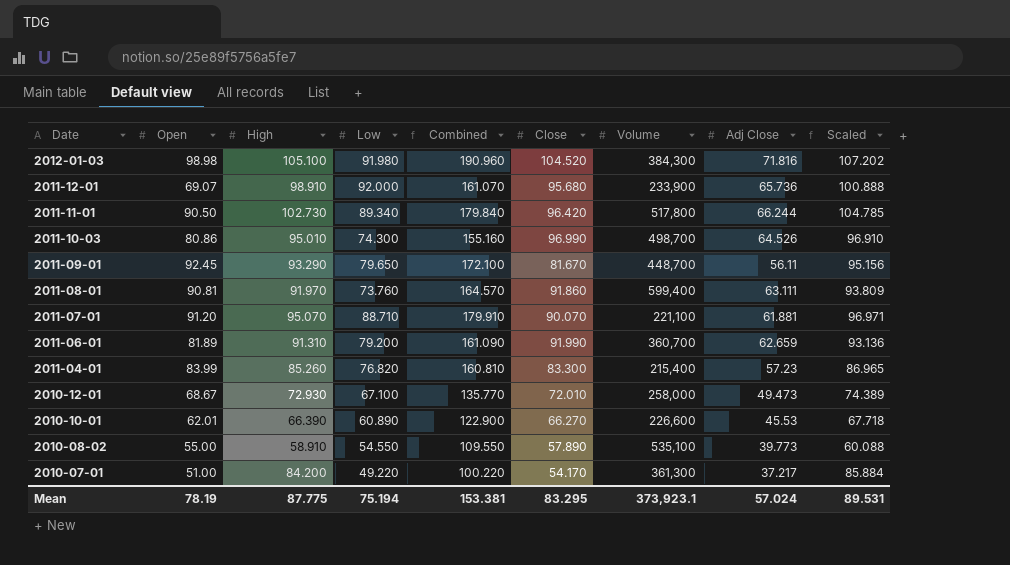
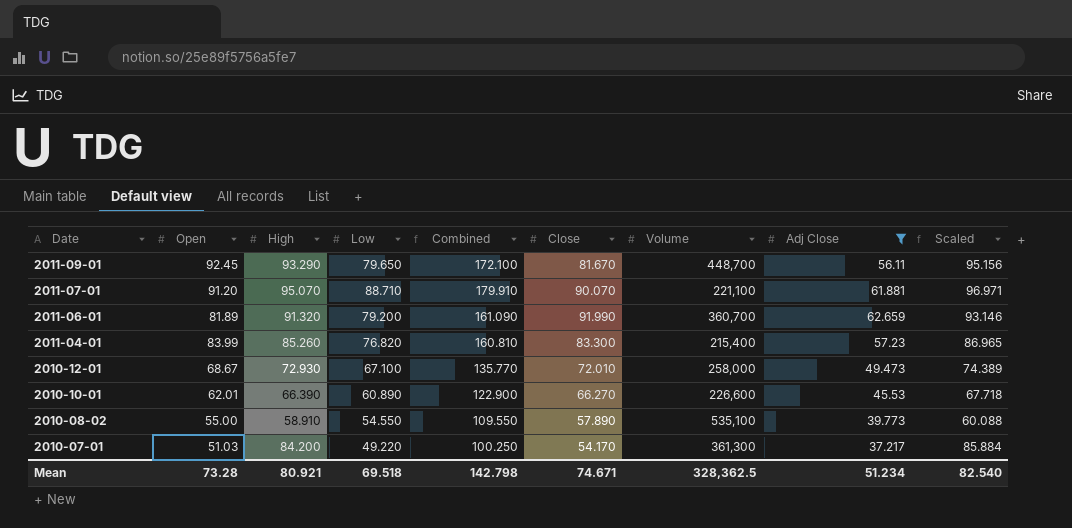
filter: none -> Adj Close <= 62.659
2011-06-01 | High: 91.310 -> 91.320
2011-06-01 | Scaled: 93.136 -> 93.146
2010-07-01 | Open: 51.00 -> 51.03
2010-07-01 | Combined: 100.220 -> 100.250
Mean | Open: 78.19 -> 73.28
Mean | High: 87.775 -> 80.921
Mean | Low: 75.194 -> 69.518
Mean | Combined: 153.381 -> 142.798
Mean | Close: 83.295 -> 74.671
Mean | Volume: 373,923.1 -> 328,362.5
Mean | Adj Close: 57.024 -> 51.234
Mean | Scaled: 89.531 -> 82.540

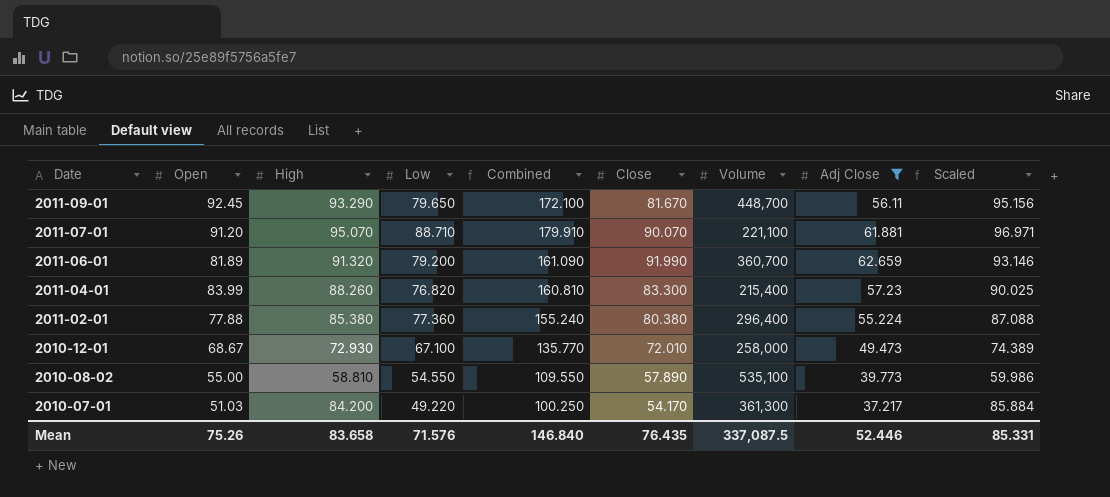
row 2010-10-01: 62.01 | 66.390 | 60.890 | 122.900 | 66.270 | 226,600 | 45.53 | 67.718 -> none
2011-04-01 | High: 85.260 -> 88.260
2011-04-01 | Scaled: 86.965 -> 90.025
row 2011-02-01: none -> 77.88 | 85.380 | 77.360 | 155.240 | 80.380 | 296,400 | 55.224 | 87.088
2010-08-02 | High: 58.910 -> 58.810
2010-08-02 | Scaled: 60.088 -> 59.986
Mean | Open: 73.28 -> 75.26
Mean | High: 80.921 -> 83.658
Mean | Low: 69.518 -> 71.576
Mean | Combined: 142.798 -> 146.840
Mean | Close: 74.671 -> 76.435
Mean | Volume: 328,362.5 -> 337,087.5
Mean | Adj Close: 51.234 -> 52.446
Mean | Scaled: 82.540 -> 85.331

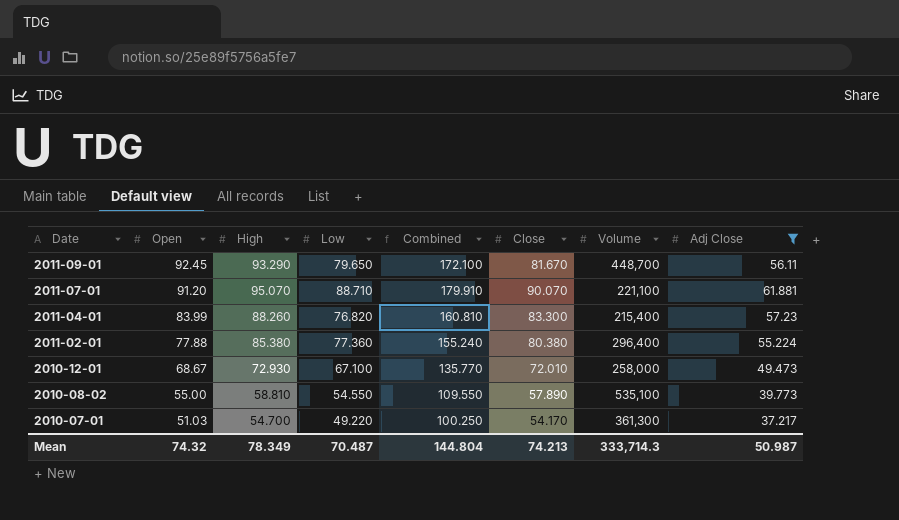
column Scaled | formula: [High] * 1.02 -> none
row 2011-06-01: 81.89 | 91.320 | 79.200 | 161.090 | 91.990 | 360,700 | 62.659 | 93.146 -> none
2010-07-01 | High: 84.200 -> 54.700
Mean | Open: 75.26 -> 74.32
Mean | High: 83.658 -> 78.349
Mean | Low: 71.576 -> 70.487
Mean | Combined: 146.840 -> 144.804
Mean | Close: 76.435 -> 74.213
Mean | Volume: 337,087.5 -> 333,714.3
Mean | Adj Close: 52.446 -> 50.987

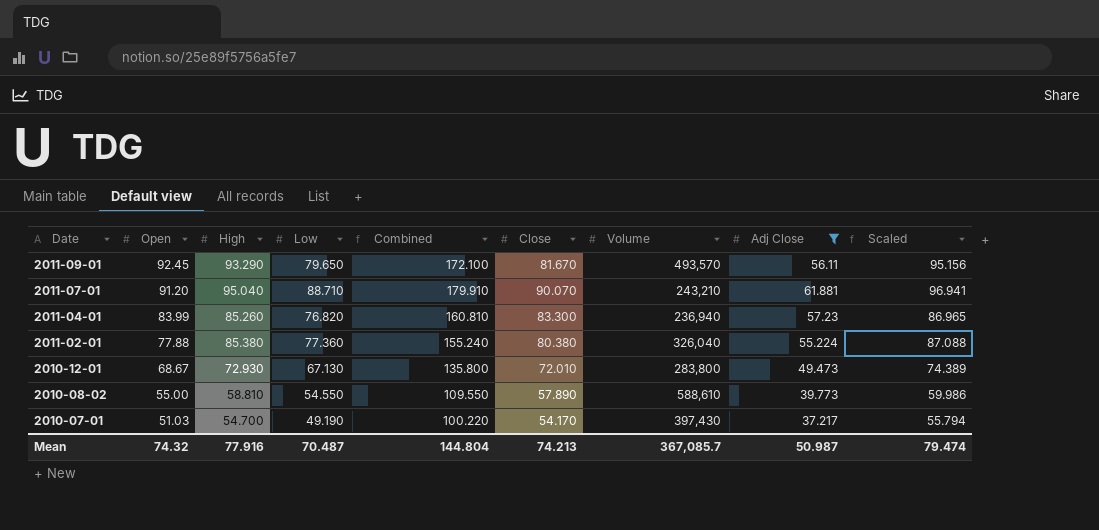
column Scaled | formula: none -> [High] * 1.02
2011-09-01 | Volume: 448,700 -> 493,570
2011-07-01 | High: 95.070 -> 95.040
2011-07-01 | Volume: 221,100 -> 243,210
2011-04-01 | High: 88.260 -> 85.260
2011-04-01 | Volume: 215,400 -> 236,940
2011-02-01 | Volume: 296,400 -> 326,040
2010-12-01 | Low: 67.100 -> 67.130
2010-12-01 | Combined: 135.770 -> 135.800
2010-12-01 | Volume: 258,000 -> 283,800
2010-08-02 | Volume: 535,100 -> 588,610
2010-07-01 | Low: 49.220 -> 49.190
2010-07-01 | Combined: 100.250 -> 100.220
2010-07-01 | Volume: 361,300 -> 397,430
Mean | High: 78.349 -> 77.916
Mean | Volume: 333,714.3 -> 367,085.7

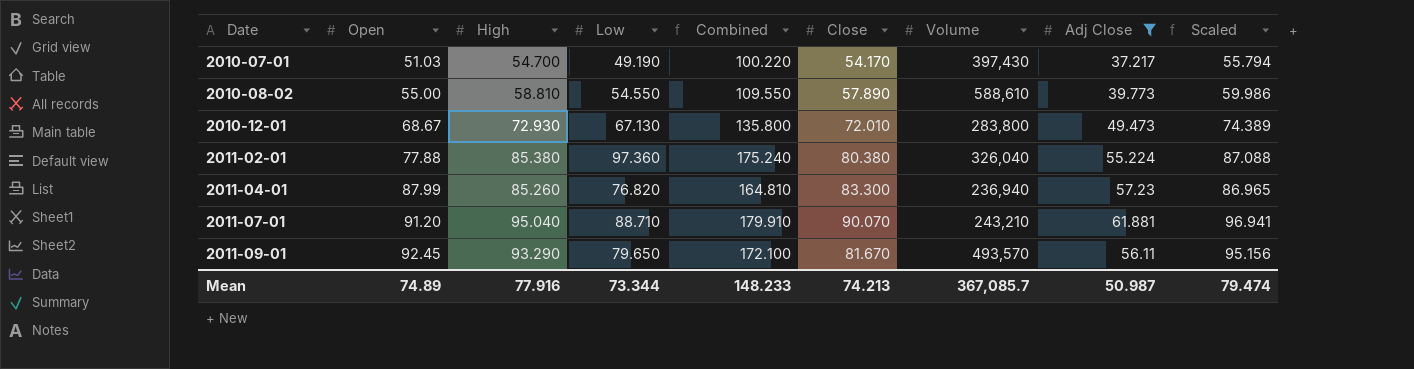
row order: Date descending -> Date ascending
2011-02-01 | Low: 77.360 -> 97.360
2011-02-01 | Combined: 155.240 -> 175.240
2011-04-01 | Open: 83.99 -> 87.99
2011-04-01 | Combined: 160.810 -> 164.810
Mean | Open: 74.32 -> 74.89
Mean | Low: 70.487 -> 73.344
Mean | Combined: 144.804 -> 148.233

